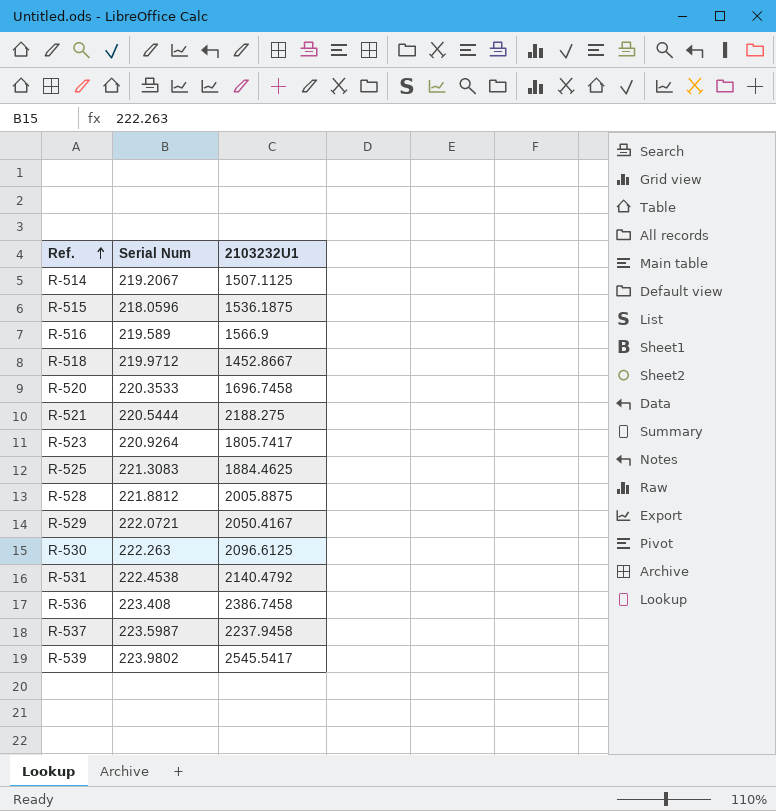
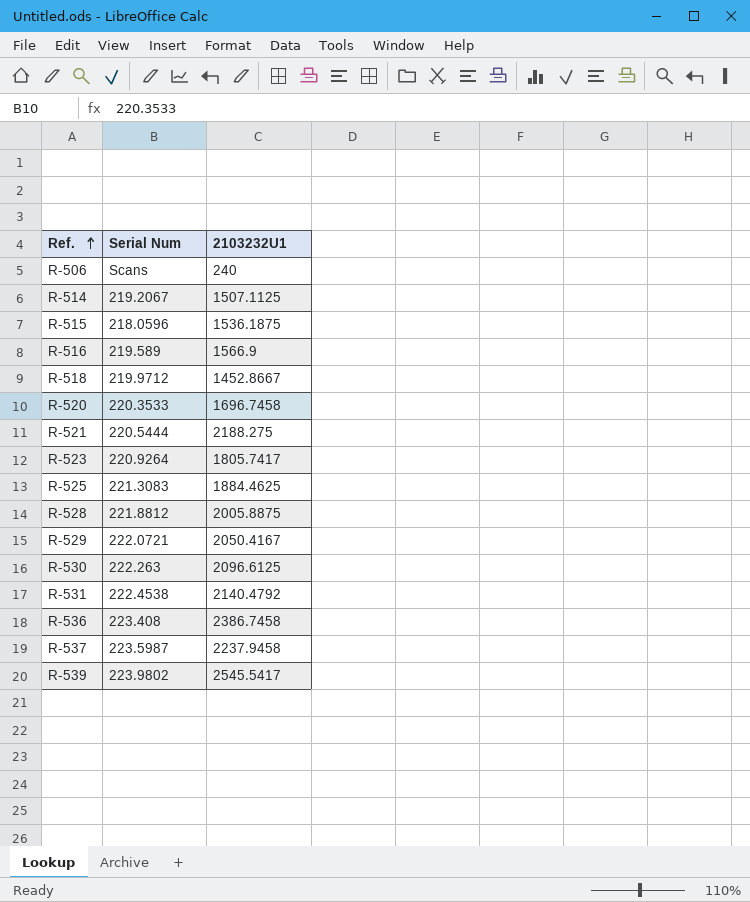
row R-506: none -> Scans | 240

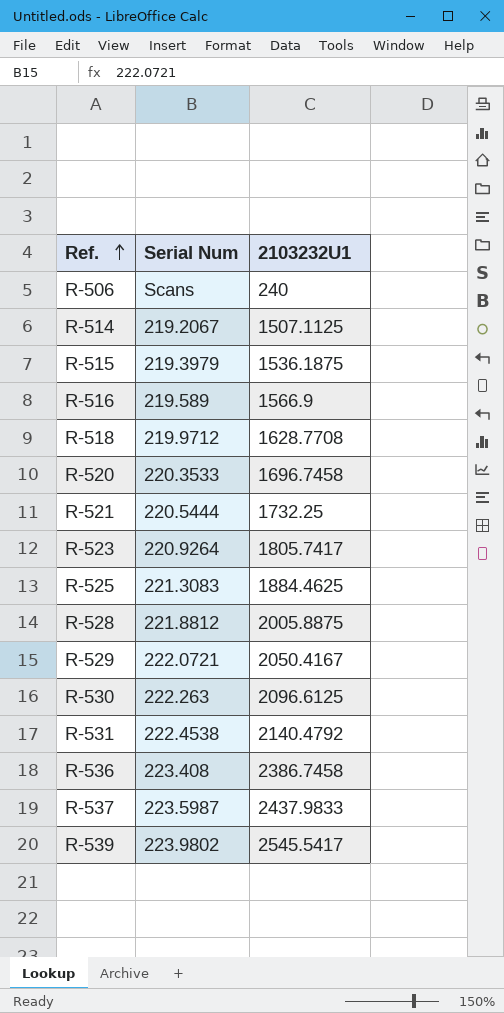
R-515 | Serial Num: 218.0596 -> 219.3979
R-518 | 2103232U1: 1452.8667 -> 1628.7708
R-521 | 2103232U1: 2188.275 -> 1732.25
R-537 | 2103232U1: 2237.9458 -> 2437.9833

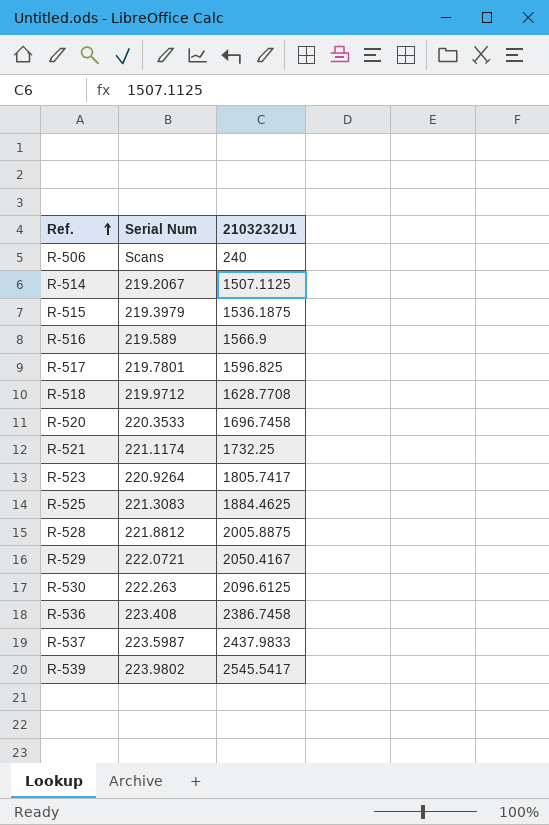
row R-531: 222.4538 | 2140.4792 -> none
row R-517: none -> 219.7801 | 1596.825
R-521 | Serial Num: 220.5444 -> 221.1174

